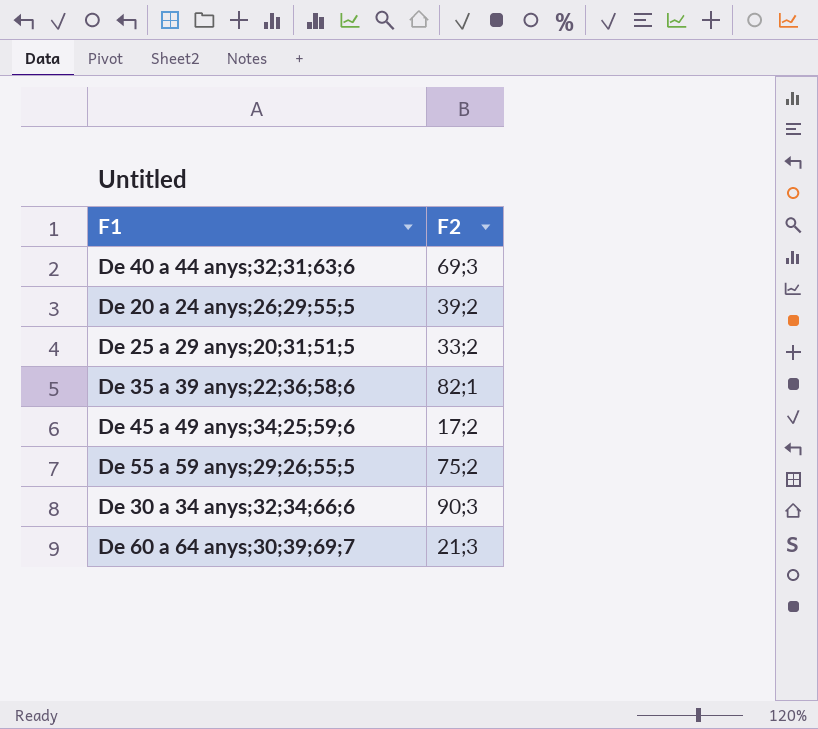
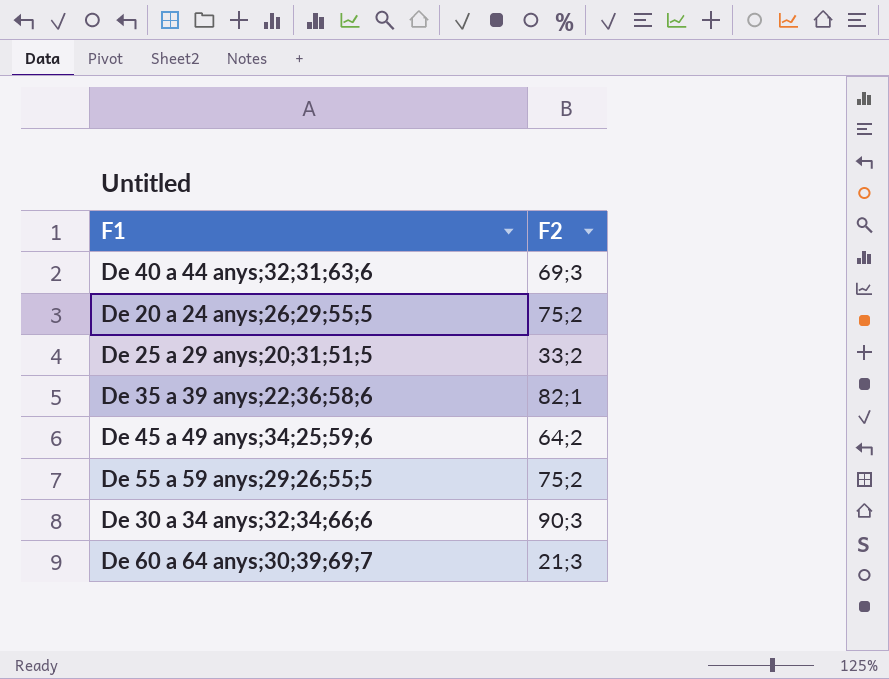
De 20 a 24 anys;26;29;55;5 | F2: 39;2 -> 75;2
De 45 a 49 anys;34;25;59;6 | F2: 17;2 -> 64;2

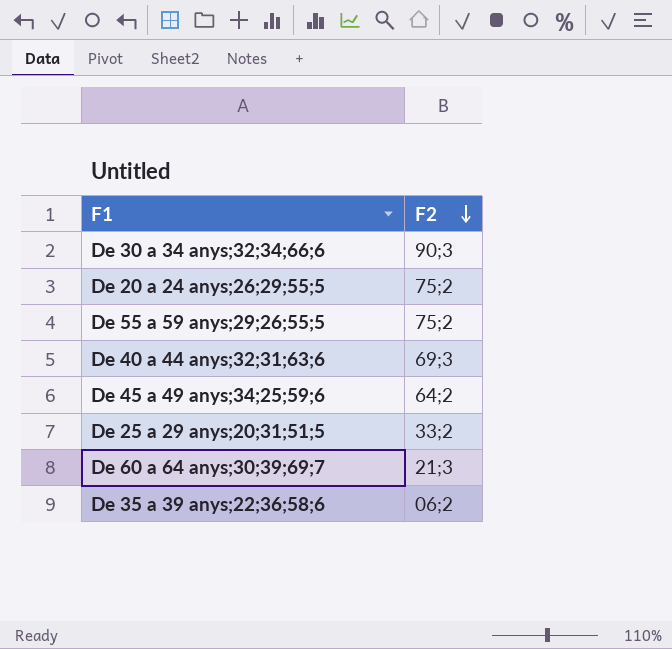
row order: none -> F2 descending
De 35 a 39 anys;22;36;58;6 | F2: 82;1 -> 06;2

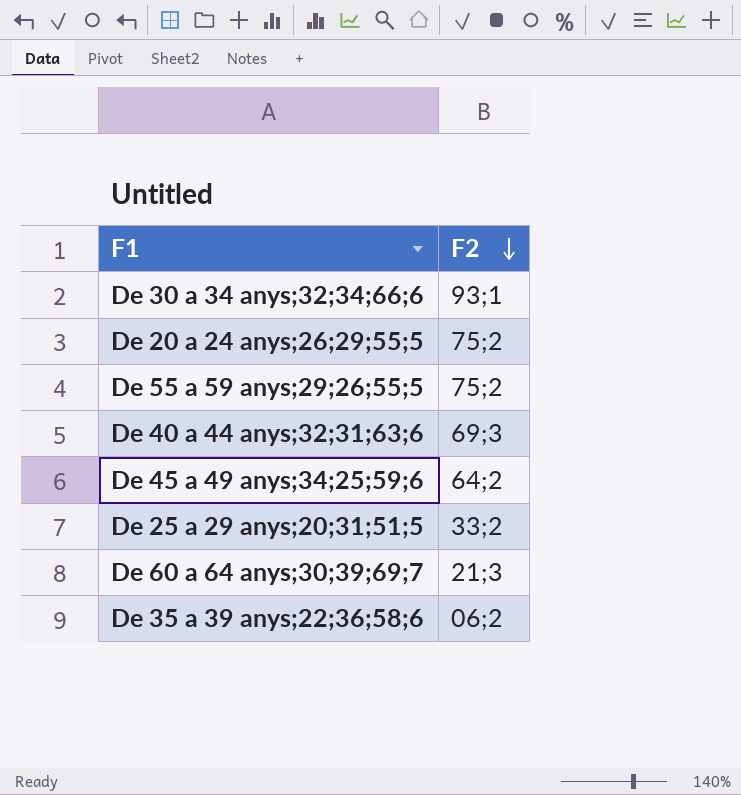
De 30 a 34 anys;32;34;66;6 | F2: 90;3 -> 93;1

